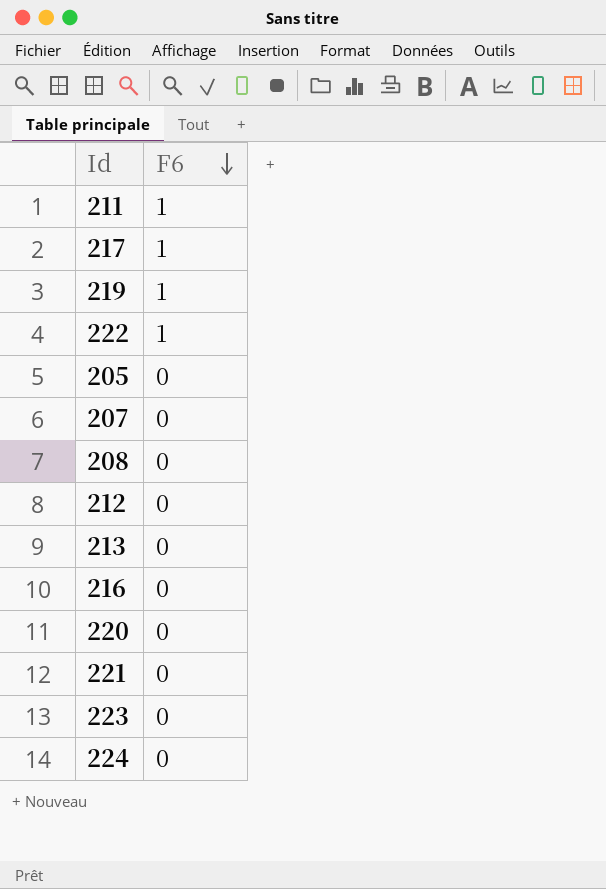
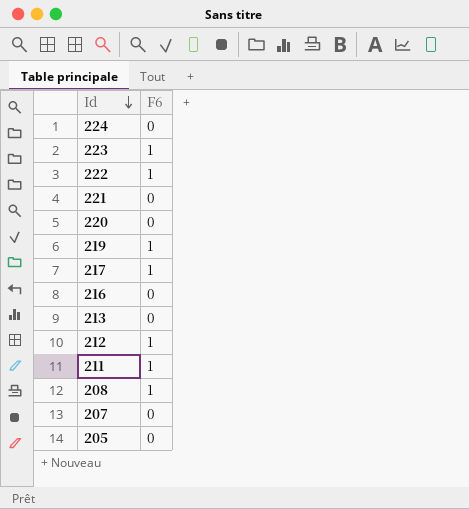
row order: F6 descending -> Id descending
223 | F6: 0 -> 1
212 | F6: 0 -> 1
208 | F6: 0 -> 1

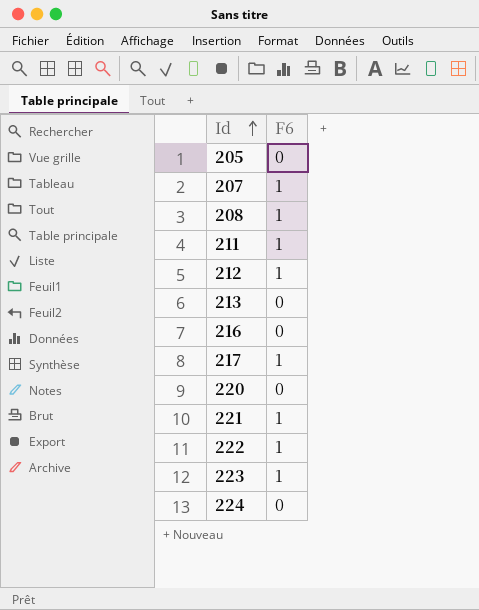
row order: Id descending -> Id ascending
row 219: 1 -> none
207 | F6: 0 -> 1
221 | F6: 0 -> 1

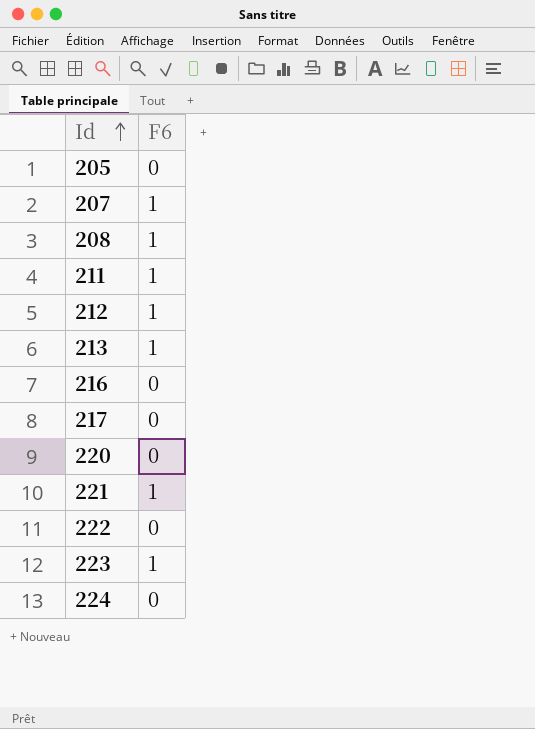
213 | F6: 0 -> 1
217 | F6: 1 -> 0
222 | F6: 1 -> 0

